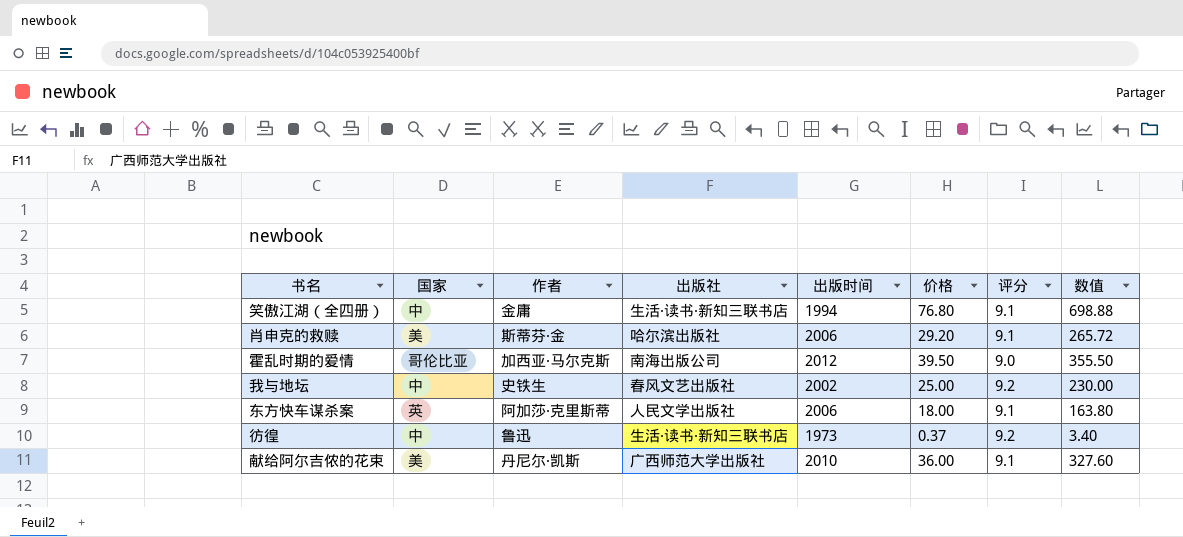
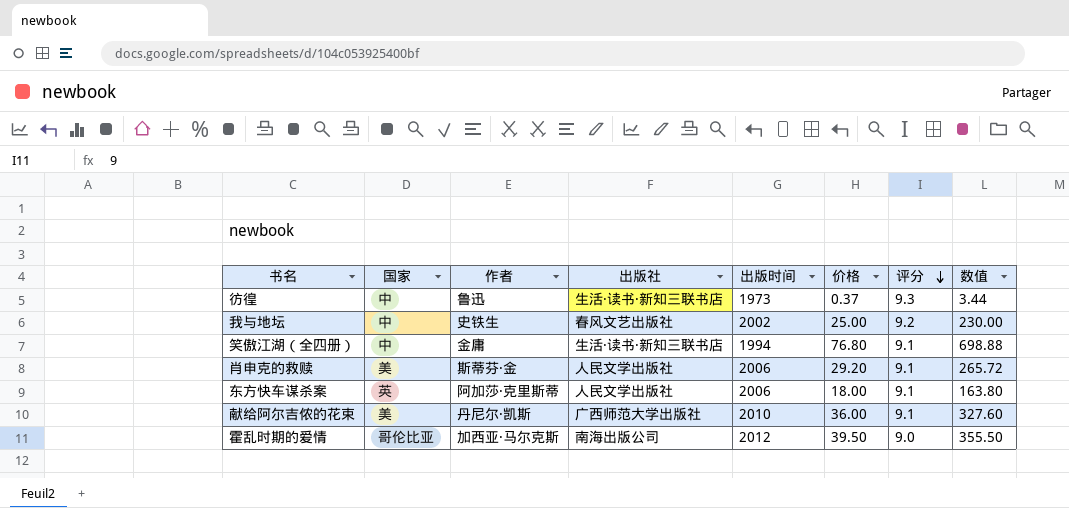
row order: none -> 评分 descending
彷徨 | 评分: 9.2 -> 9.3
彷徨 | 数值: 3.40 -> 3.44
肖申克的救赎 | 出版社: 哈尔滨出版社 -> 人民文学出版社

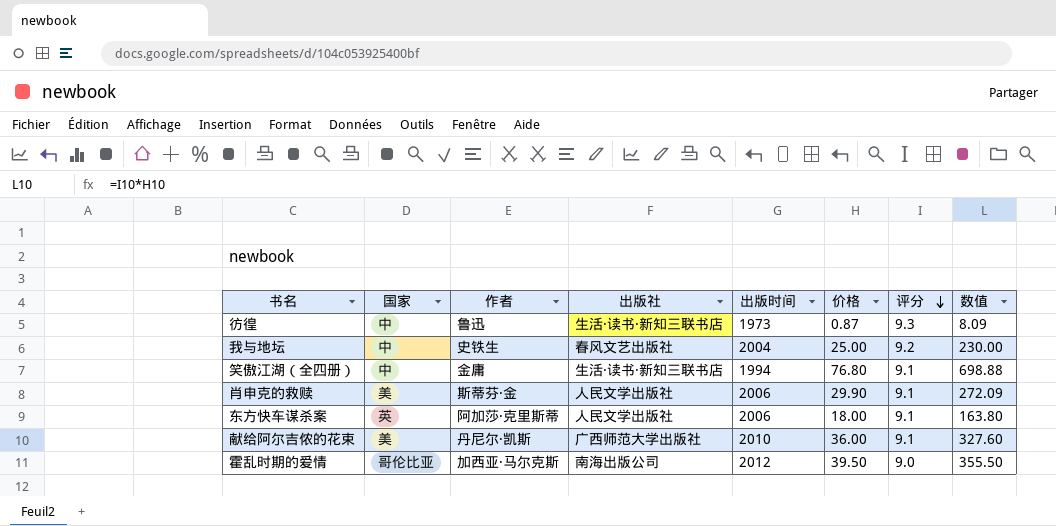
彷徨 | 价格: 0.37 -> 0.87
彷徨 | 数值: 3.44 -> 8.09
我与地坛 | 出版时间: 2002 -> 2004
肖申克的救赎 | 价格: 29.20 -> 29.90
肖申克的救赎 | 数值: 265.72 -> 272.09

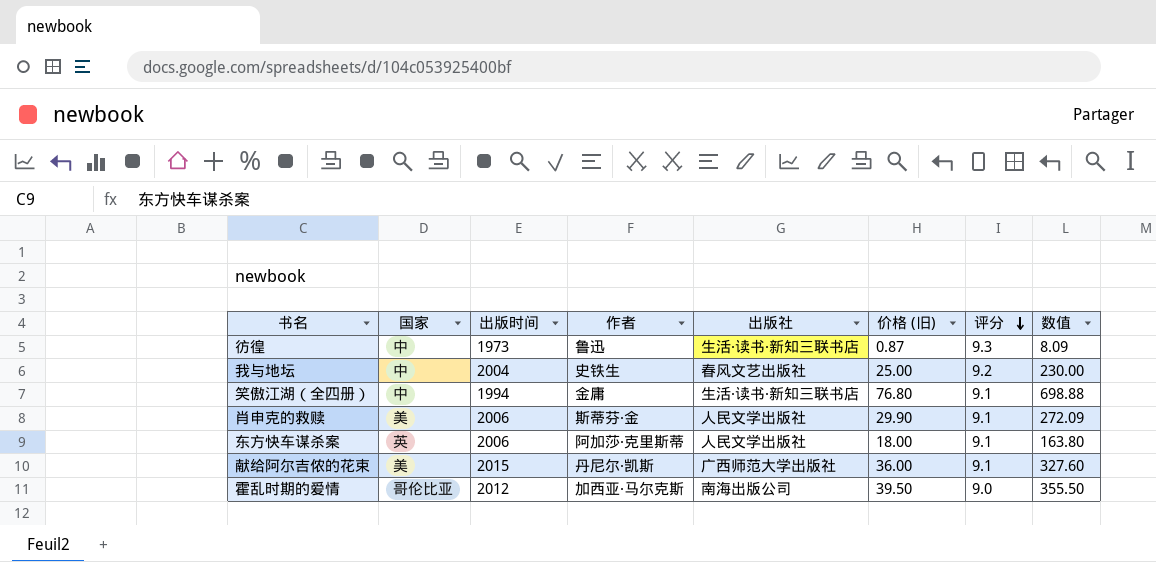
column 出版时间 | position: 5 -> 3
column name: 价格 -> 价格 (旧)
献给阿尔吉侬的花束 | 出版时间: 2010 -> 2015

